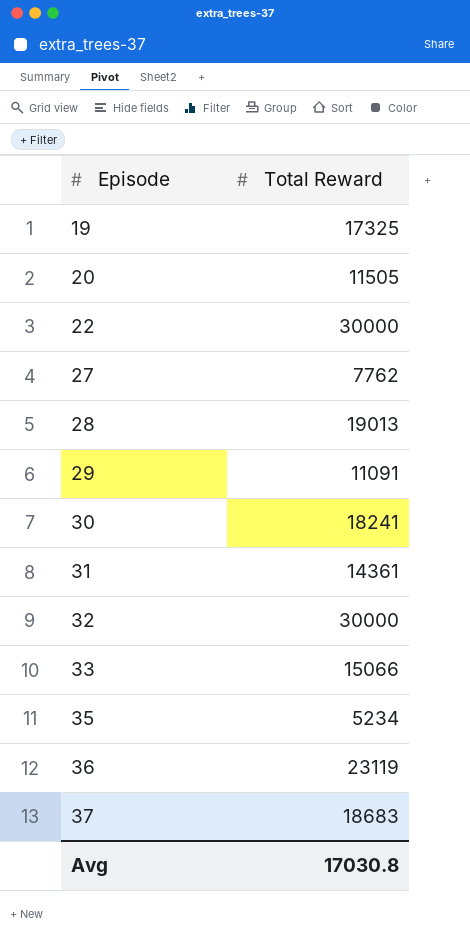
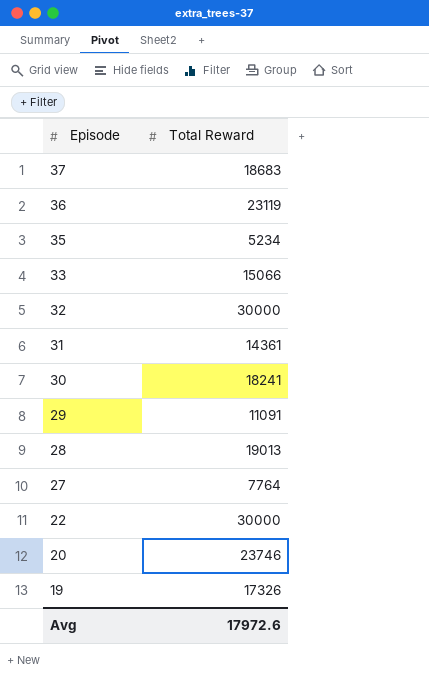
row order: Episode ascending -> Episode descending
27 | Total Reward: 7762 -> 7764
20 | Total Reward: 11505 -> 23746
19 | Total Reward: 17325 -> 17326
Avg | Total Reward: 17030.8 -> 17972.6

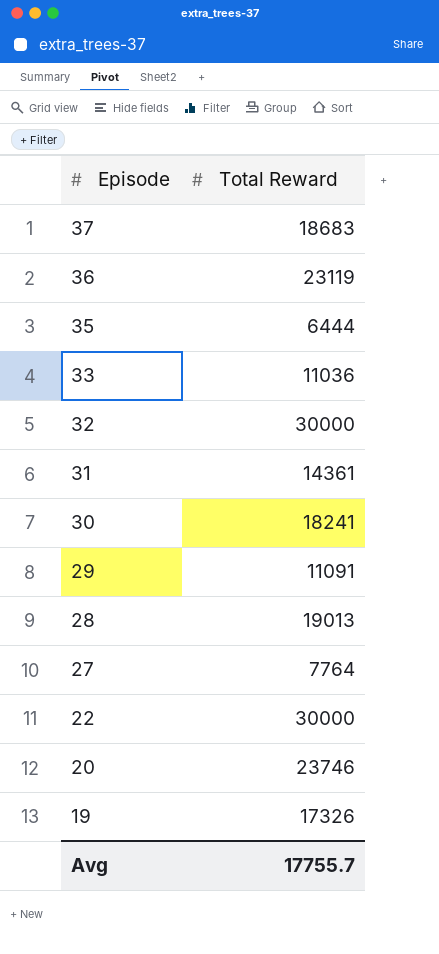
35 | Total Reward: 5234 -> 6444
33 | Total Reward: 15066 -> 11036
Avg | Total Reward: 17972.6 -> 17755.7

